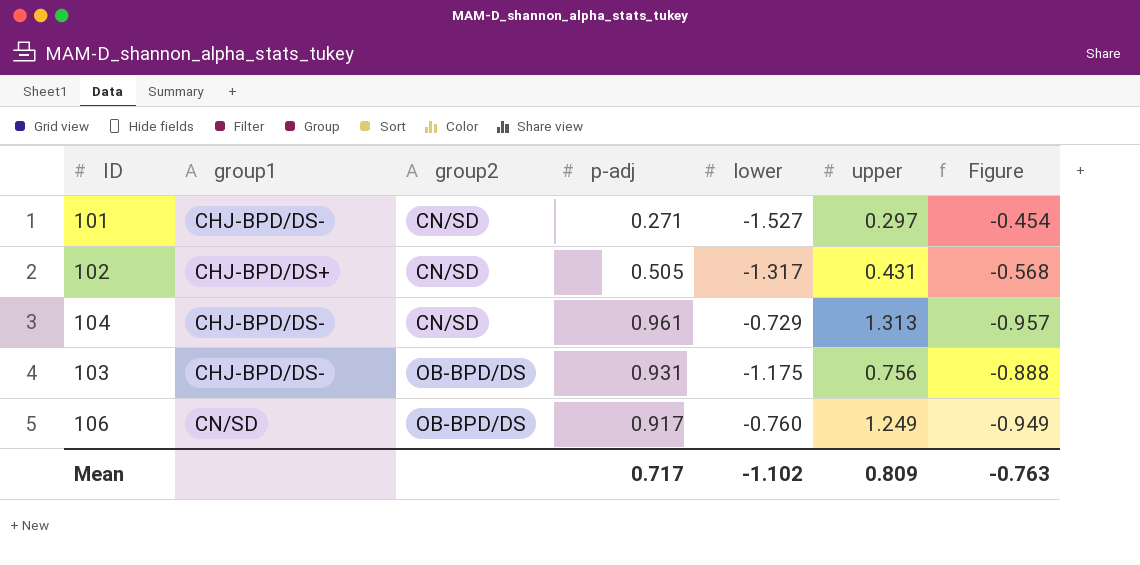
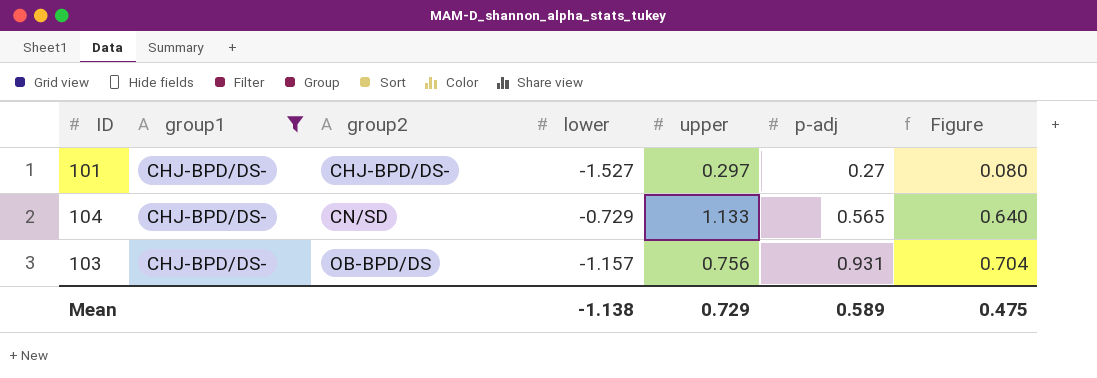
filter: none -> group1 = CHJ-BPD/DS-
column p-adj | position: 4 -> 6
column Figure | formula: [lower] * [upper] -> [upper] * [p-adj]
101 | group2: CN/SD -> CHJ-BPD/DS-
101 | p-adj: 0.271 -> 0.27
104 | upper: 1.313 -> 1.133
104 | p-adj: 0.961 -> 0.565
103 | lower: -1.175 -> -1.157
Mean | lower: -1.102 -> -1.138
Mean | upper: 0.809 -> 0.729
Mean | p-adj: 0.717 -> 0.589
Mean | Figure: -0.763 -> 0.475

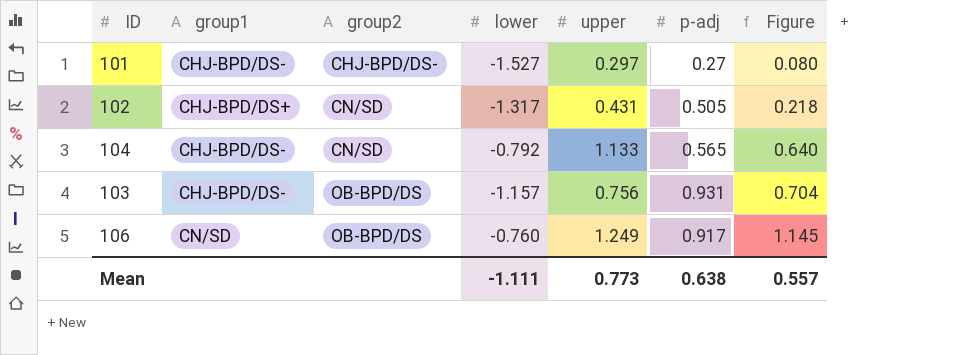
filter: group1 = CHJ-BPD/DS- -> none
104 | lower: -0.729 -> -0.792
Mean | lower: -1.138 -> -1.111
Mean | upper: 0.729 -> 0.773
Mean | p-adj: 0.589 -> 0.638
Mean | Figure: 0.475 -> 0.557

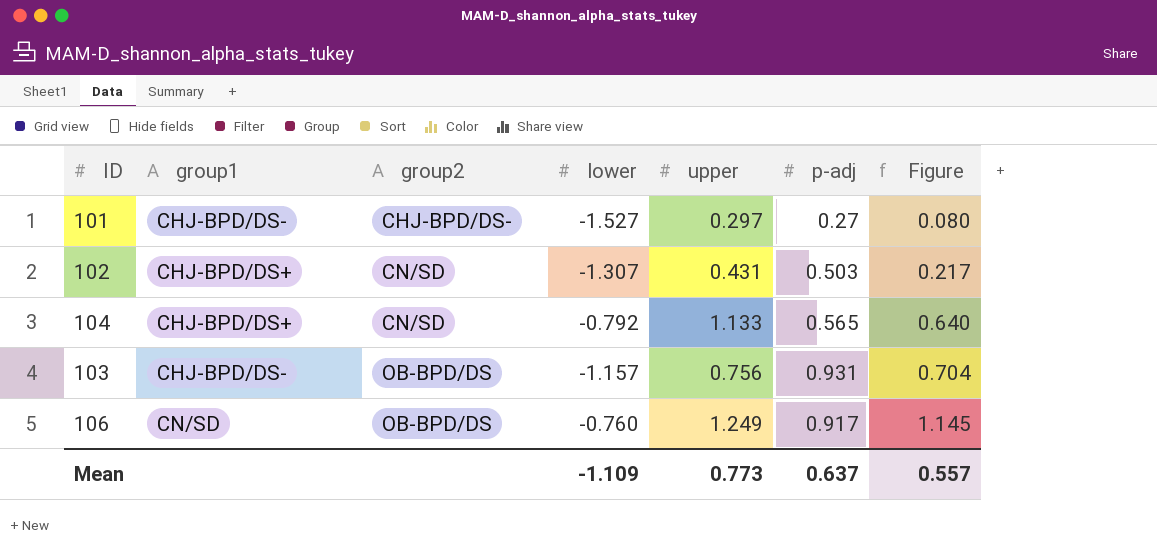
102 | lower: -1.317 -> -1.307
102 | p-adj: 0.505 -> 0.503
102 | Figure: 0.218 -> 0.217
104 | group1: CHJ-BPD/DS- -> CHJ-BPD/DS+
Mean | lower: -1.111 -> -1.109
Mean | p-adj: 0.638 -> 0.637

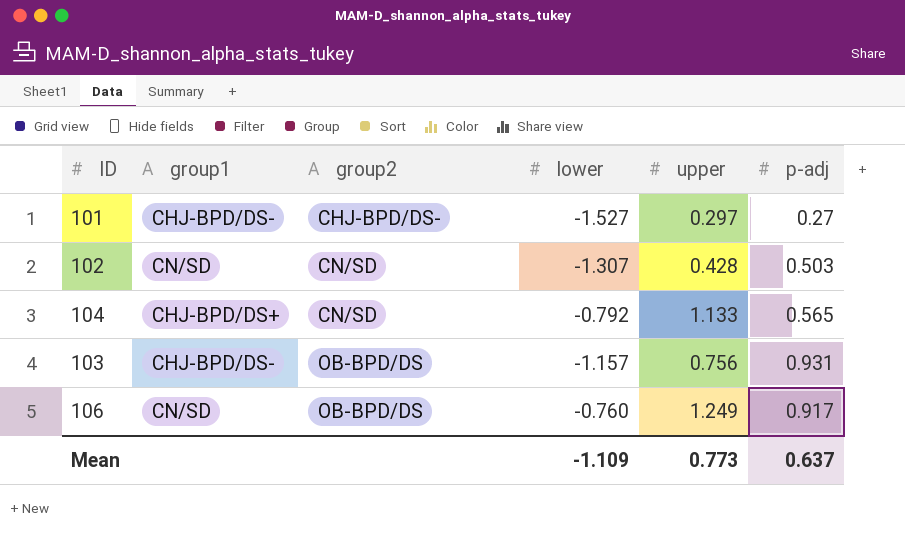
column Figure | formula: [upper] * [p-adj] -> none
102 | group1: CHJ-BPD/DS+ -> CN/SD
102 | upper: 0.431 -> 0.428

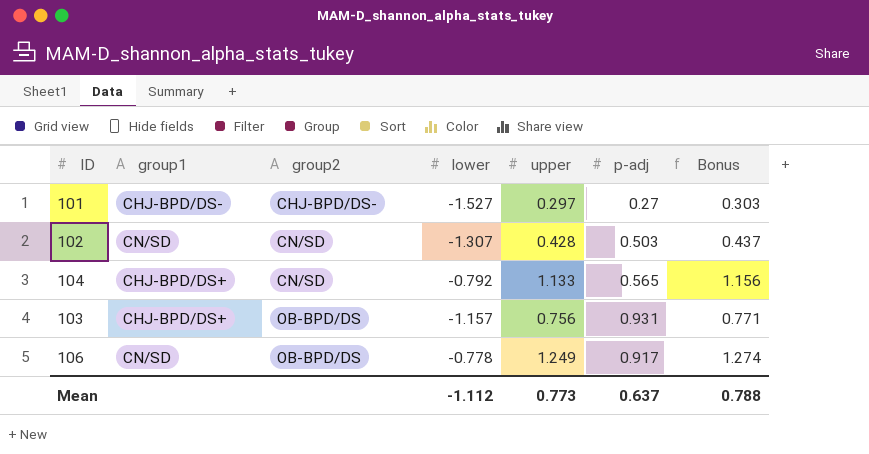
column Bonus | formula: none -> [upper] * 1.02
103 | group1: CHJ-BPD/DS- -> CHJ-BPD/DS+
106 | lower: -0.760 -> -0.778
Mean | lower: -1.109 -> -1.112

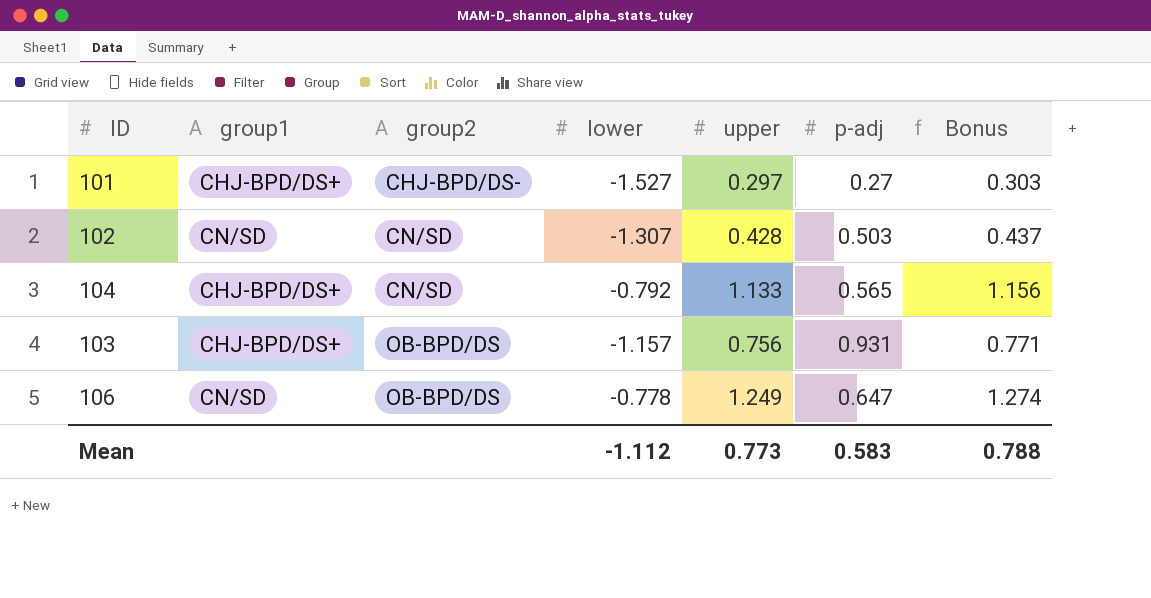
101 | group1: CHJ-BPD/DS- -> CHJ-BPD/DS+
106 | p-adj: 0.917 -> 0.647
Mean | p-adj: 0.637 -> 0.583

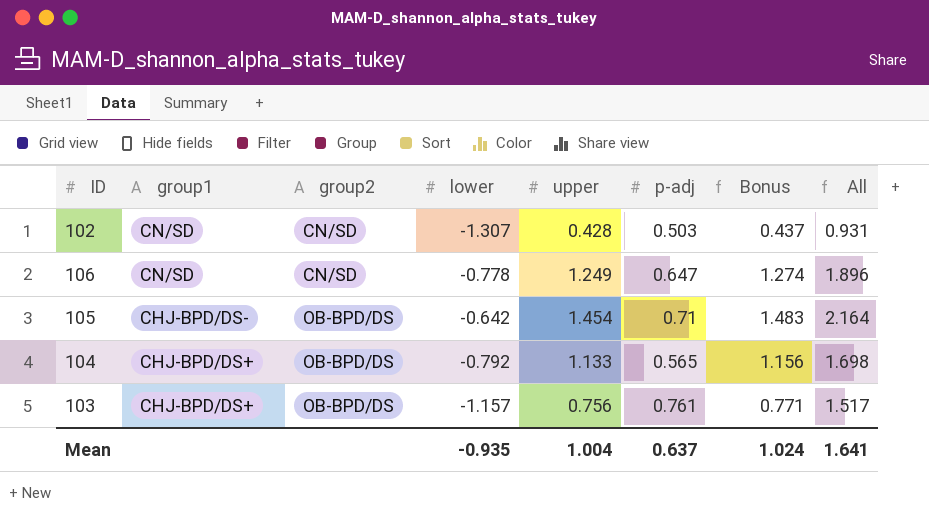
row order: group2 ascending -> group1 descending
column All | formula: none -> [upper] + [p-adj]
row 101: CHJ-BPD/DS+ | CHJ-BPD/DS- | -1.527 | 0.297 | 0.27 | 0.303 -> none
106 | group2: OB-BPD/DS -> CN/SD
row 105: none -> CHJ-BPD/DS- | OB-BPD/DS | -0.642 | 1.454 | 0.71 | 1.483 | 2.164
104 | group2: CN/SD -> OB-BPD/DS
103 | p-adj: 0.931 -> 0.761
Mean | lower: -1.112 -> -0.935
Mean | upper: 0.773 -> 1.004
Mean | p-adj: 0.583 -> 0.637
Mean | Bonus: 0.788 -> 1.024

